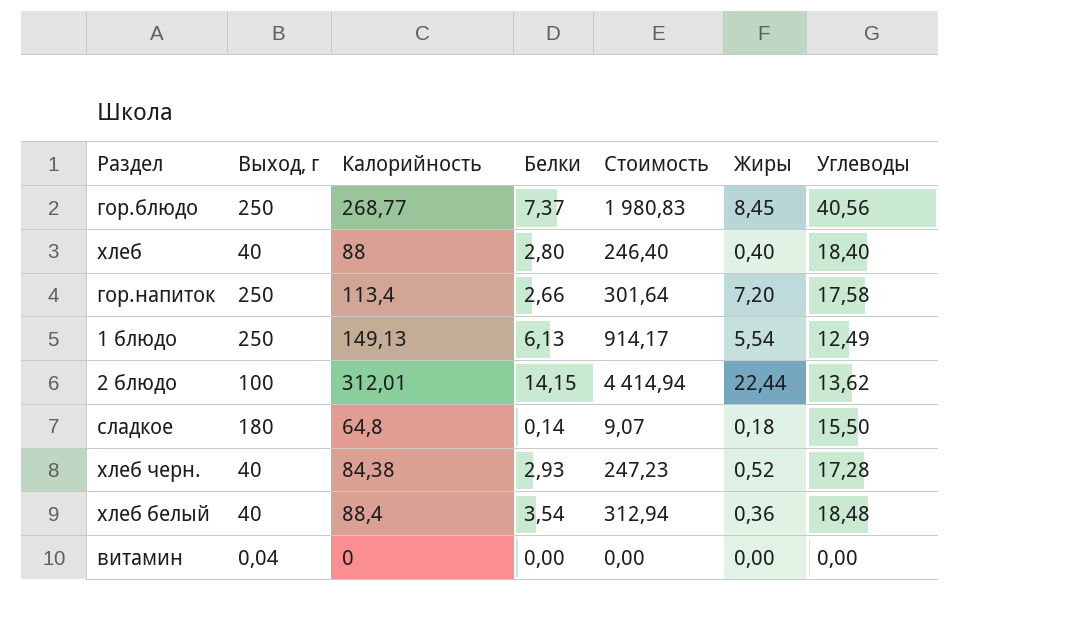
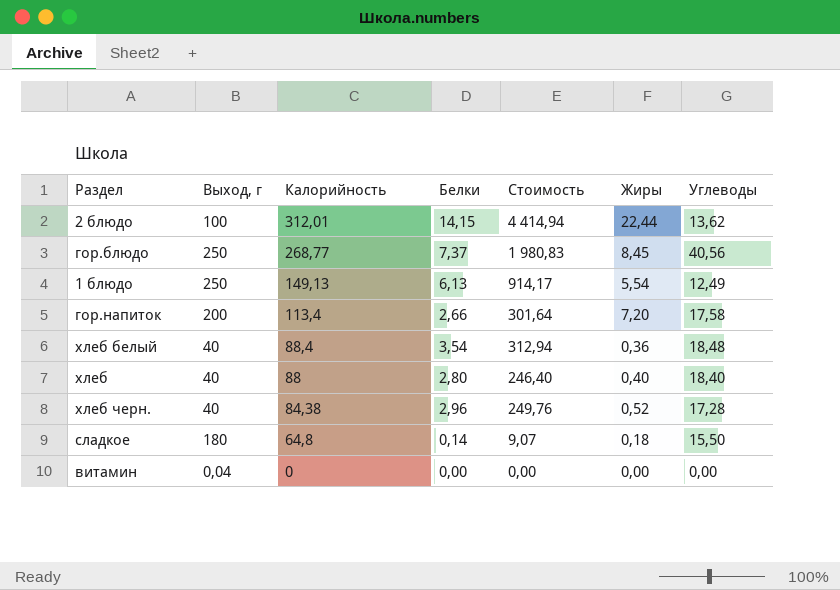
row order: none -> Калорийность descending
гор.напиток | Выход, г: 250 -> 200
хлеб черн. | Белки: 2,93 -> 2,96
хлеб черн. | Стоимость: 247,23 -> 249,76

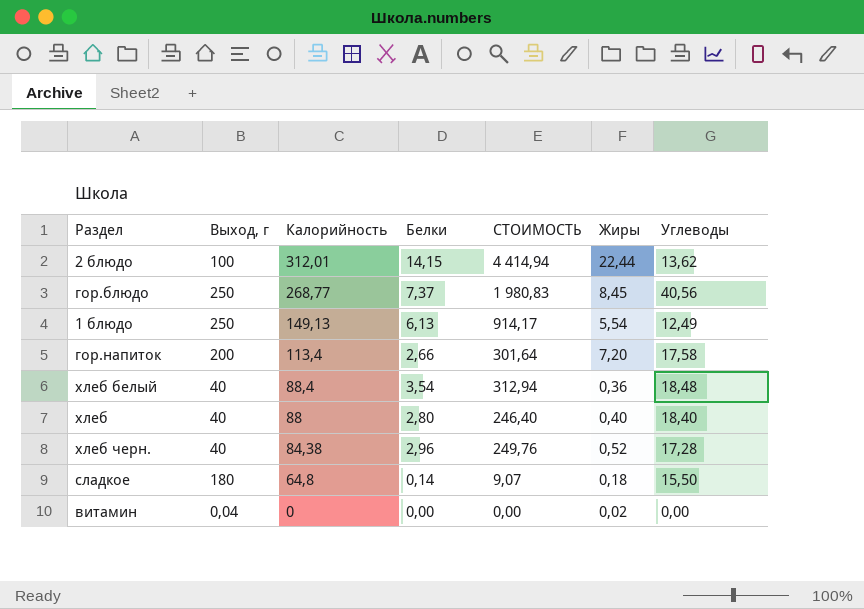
column name: Стоимость -> СТОИМОСТЬ
витамин | Жиры: 0,00 -> 0,02

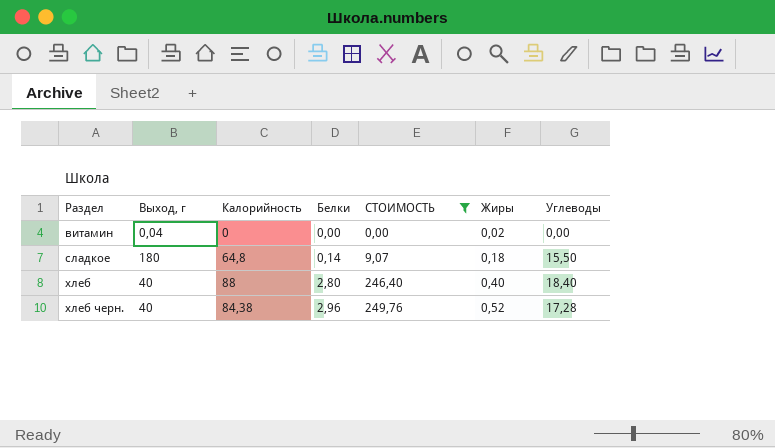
filter: none -> СТОИМОСТЬ <= 249,76
row order: Калорийность descending -> Раздел ascending

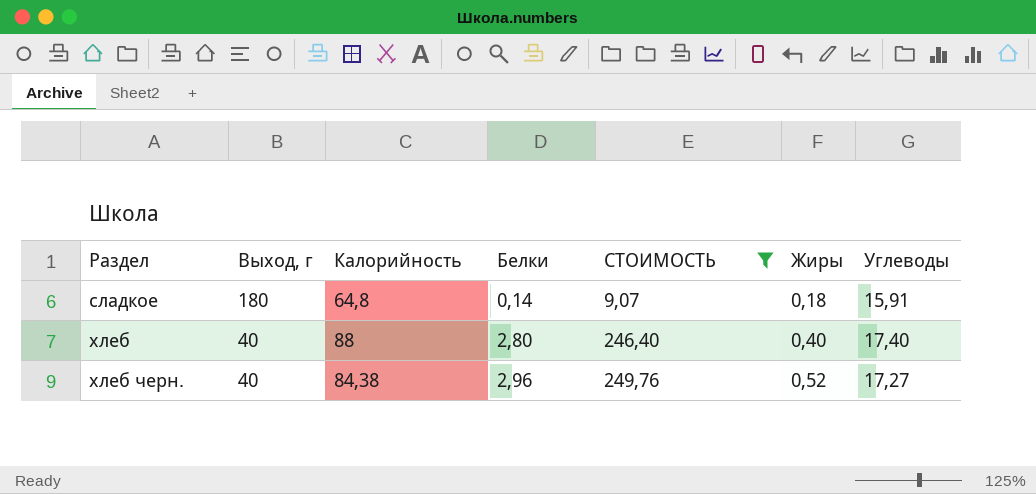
row витамин: 0,04 | 0 | 0,00 | 0,00 | 0,02 | 0,00 -> none
сладкое | Углеводы: 15,50 -> 15,91
хлеб | Углеводы: 18,40 -> 17,40
хлеб черн. | Углеводы: 17,28 -> 17,27

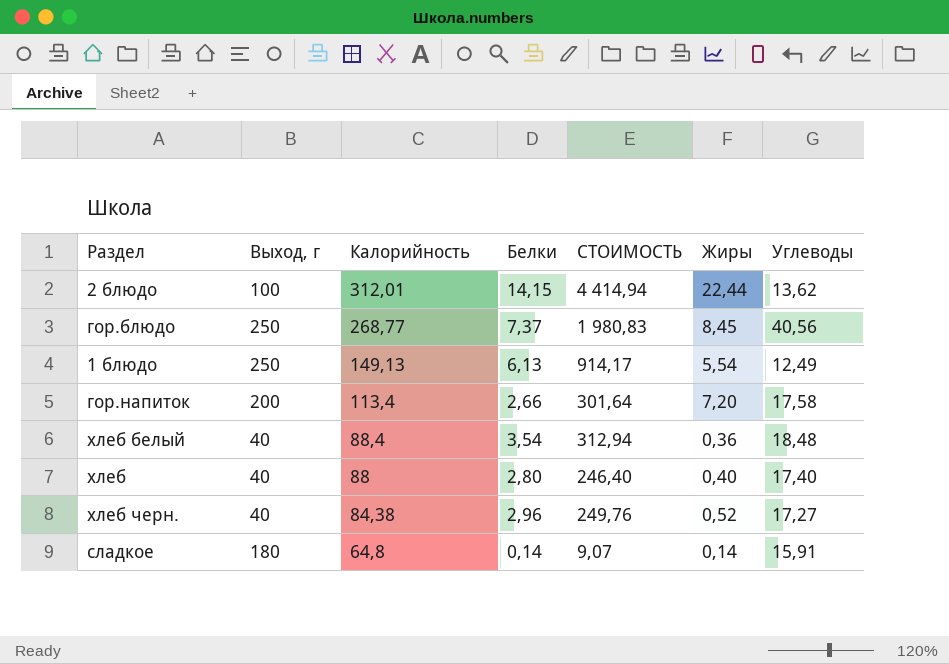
filter: СТОИМОСТЬ <= 249,76 -> none
row order: Раздел ascending -> Калорийность descending
сладкое | Жиры: 0,18 -> 0,14

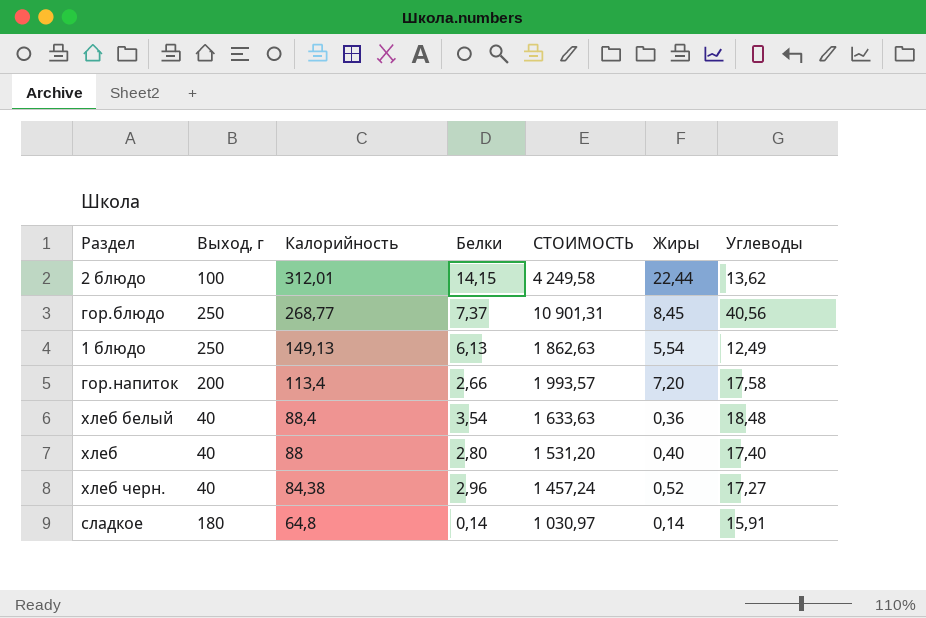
column СТОИМОСТЬ | formula: [Калорийность] * [Белки] -> [Калорийность] * [Углеводы]

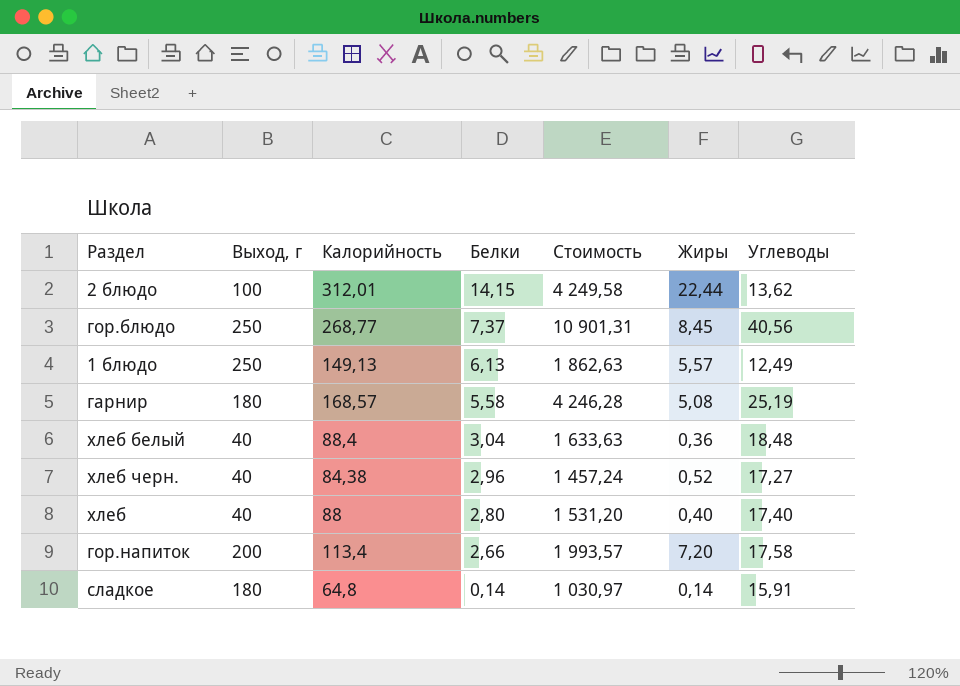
row order: Калорийность descending -> Белки descending
column name: СТОИМОСТЬ -> Стоимость
1 блюдо | Жиры: 5,54 -> 5,57
row гарнир: none -> 180 | 168,57 | 5,58 | 4 246,28 | 5,08 | 25,19
хлеб белый | Белки: 3,54 -> 3,04

